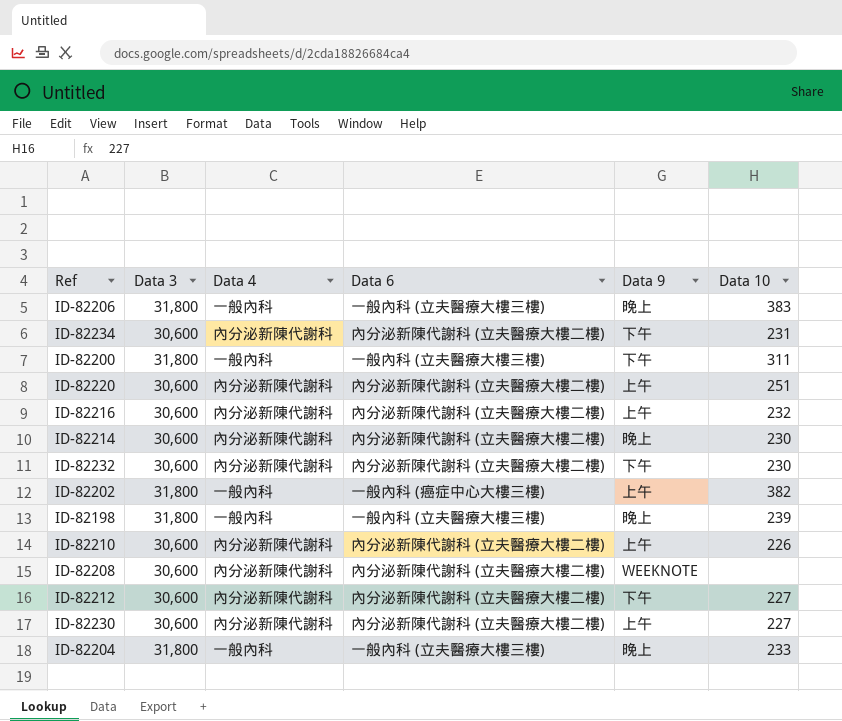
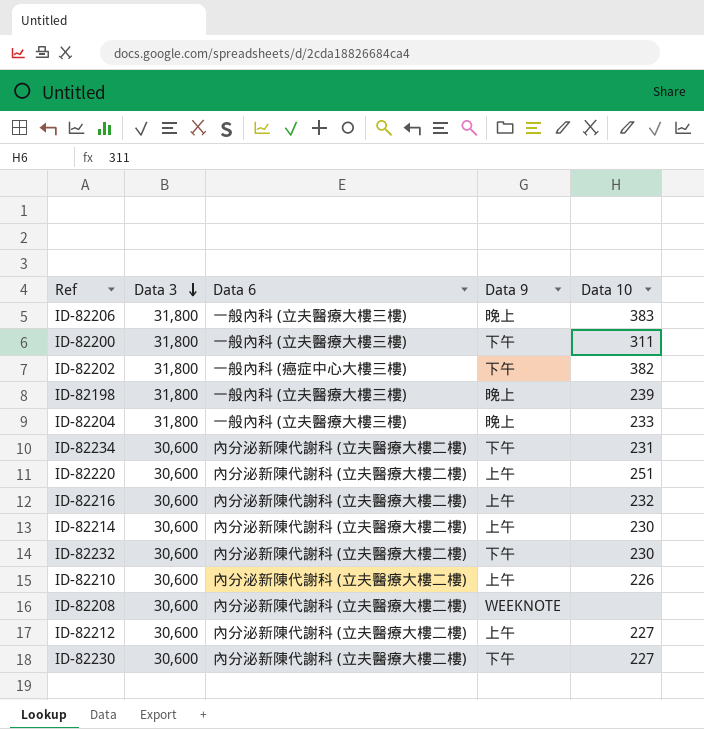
row order: none -> Data 3 descending
column Data 4 | position: 3 -> none
ID-82202 | Data 9: 上午 -> 下午
ID-82214 | Data 9: 晚上 -> 上午
ID-82212 | Data 9: 下午 -> 上午
ID-82230 | Data 9: 上午 -> 下午

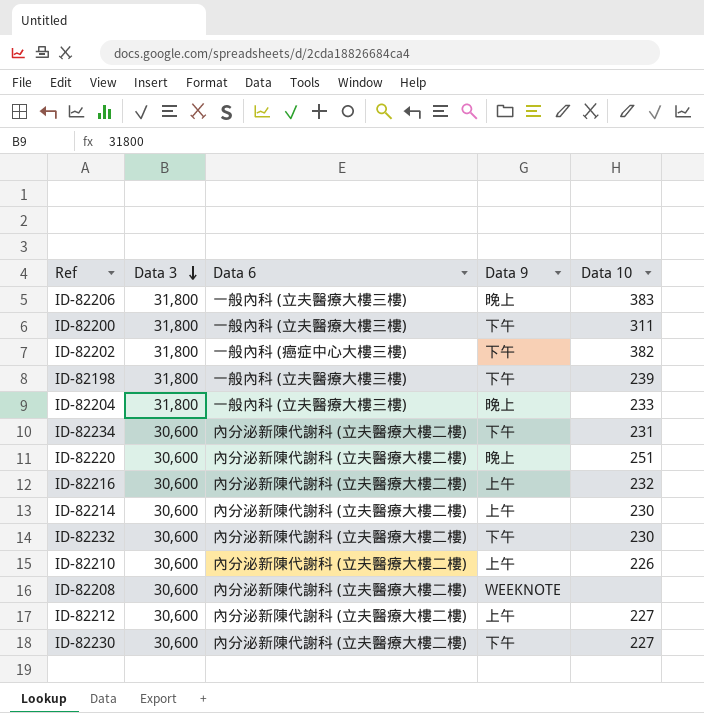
ID-82198 | Data 9: 晚上 -> 下午
ID-82220 | Data 9: 上午 -> 晚上

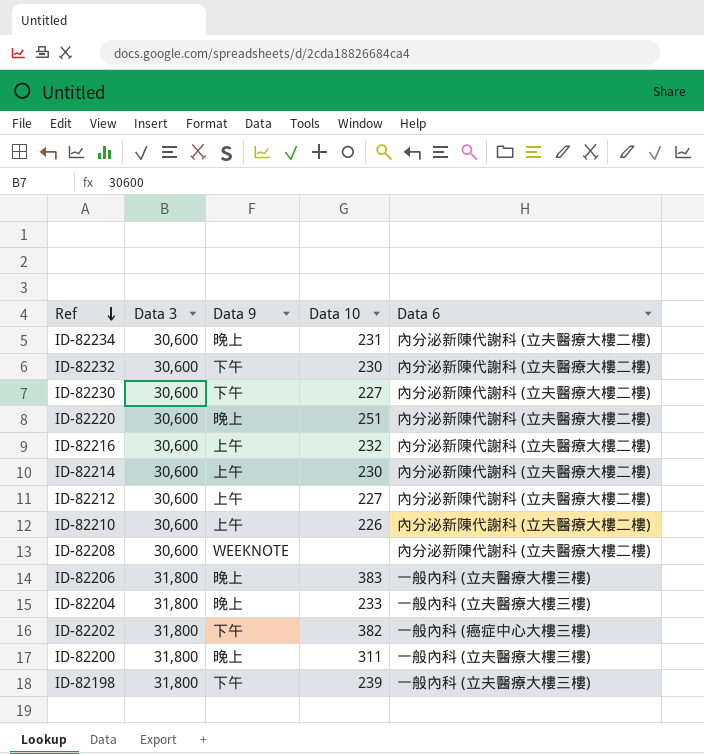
row order: Data 3 descending -> Ref descending
column Data 6 | position: 3 -> 5
ID-82234 | Data 9: 下午 -> 晚上
ID-82200 | Data 9: 下午 -> 晚上

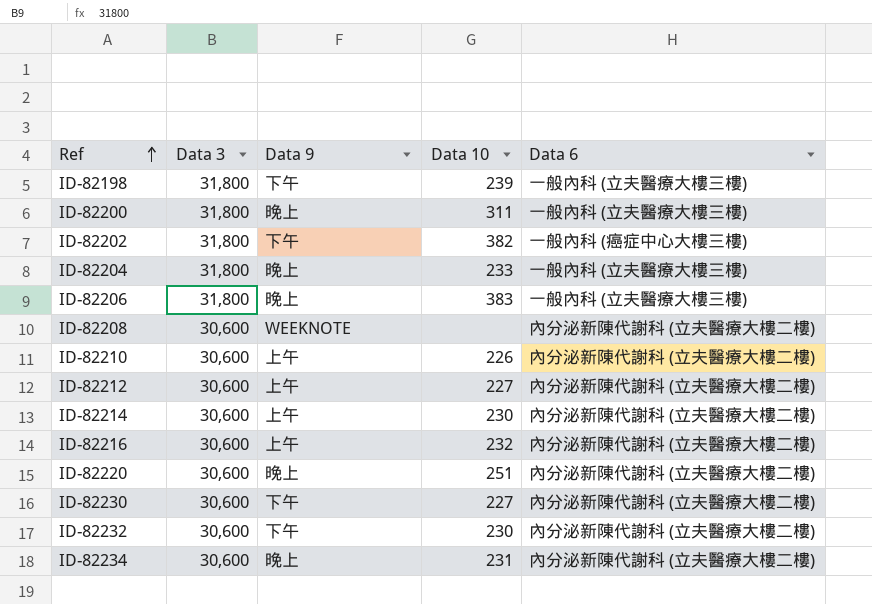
row order: Ref descending -> Ref ascending

